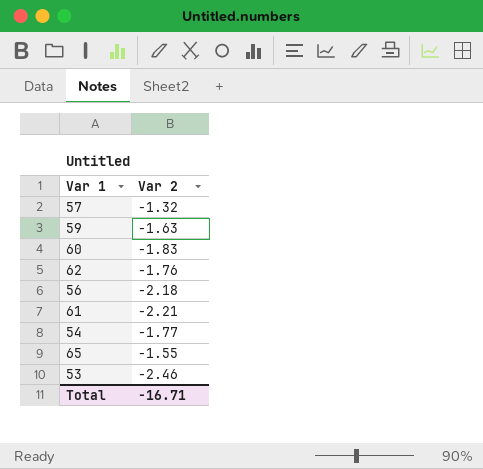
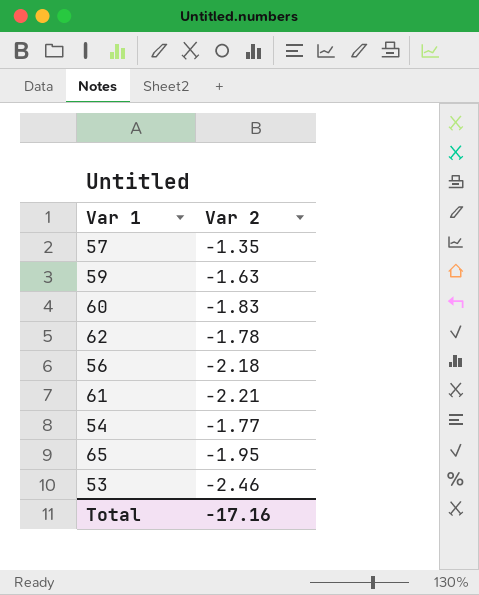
57 | Var 2: -1.32 -> -1.35
62 | Var 2: -1.76 -> -1.78
65 | Var 2: -1.55 -> -1.95
Total | Var 2: -16.71 -> -17.16

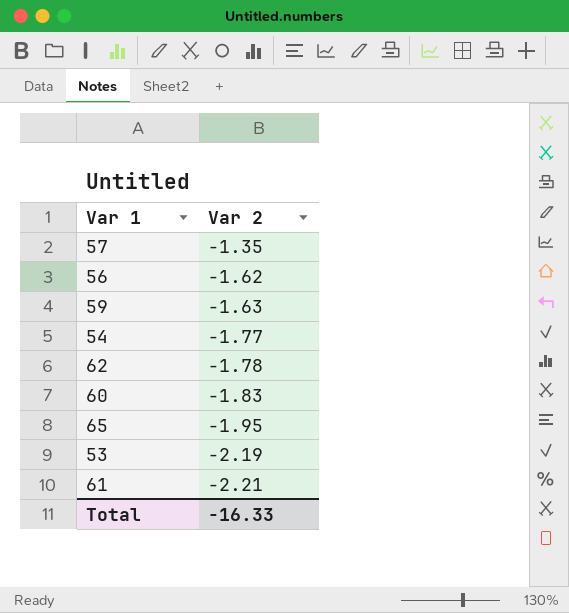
row order: none -> Var 2 descending
56 | Var 2: -2.18 -> -1.62
53 | Var 2: -2.46 -> -2.19
Total | Var 2: -17.16 -> -16.33

